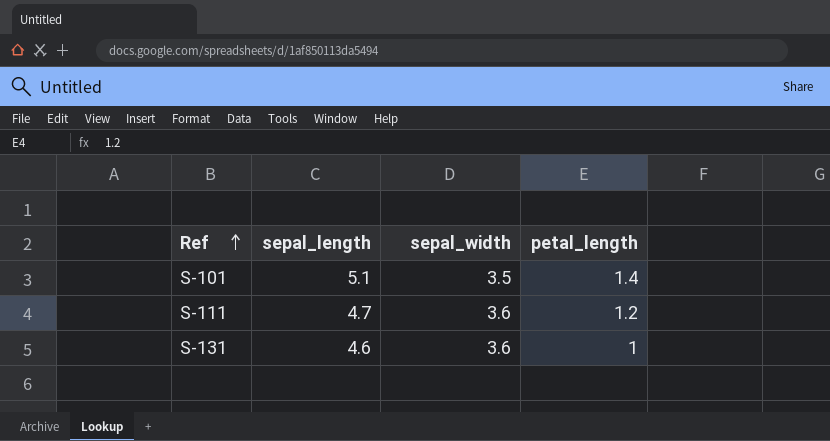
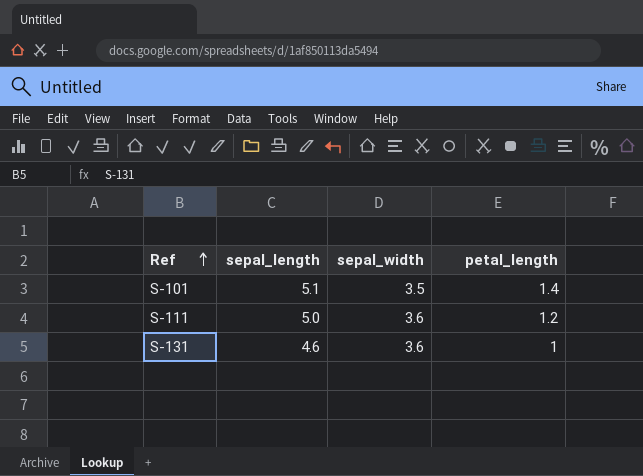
S-111 | sepal_length: 4.7 -> 5.0

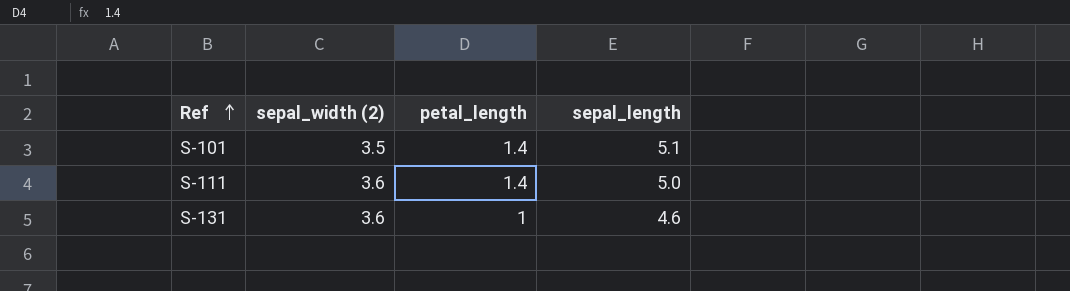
column name: sepal_width -> sepal_width (2)
column sepal_length | position: 2 -> 4
S-111 | petal_length: 1.2 -> 1.4

